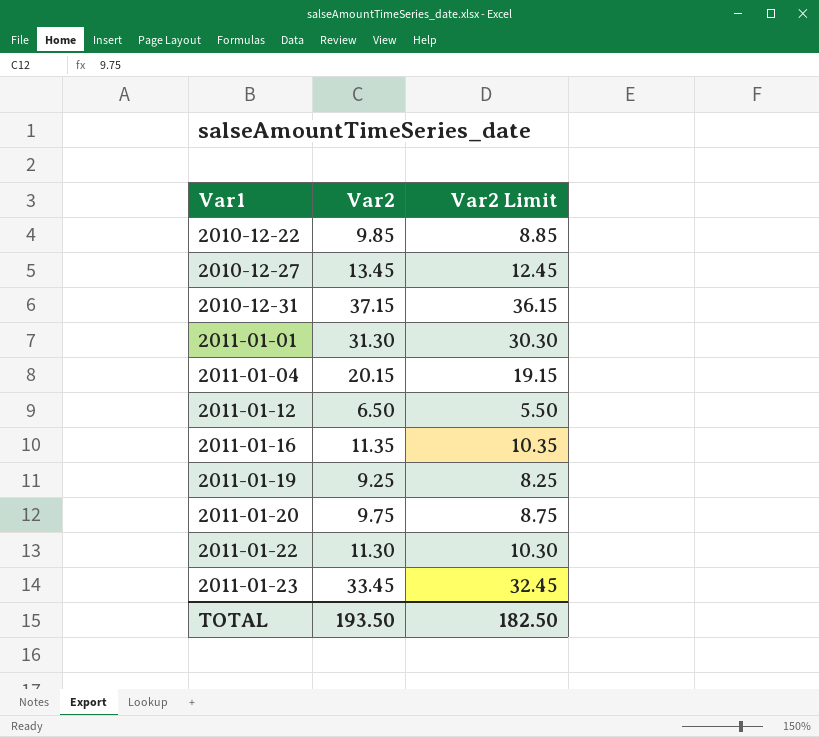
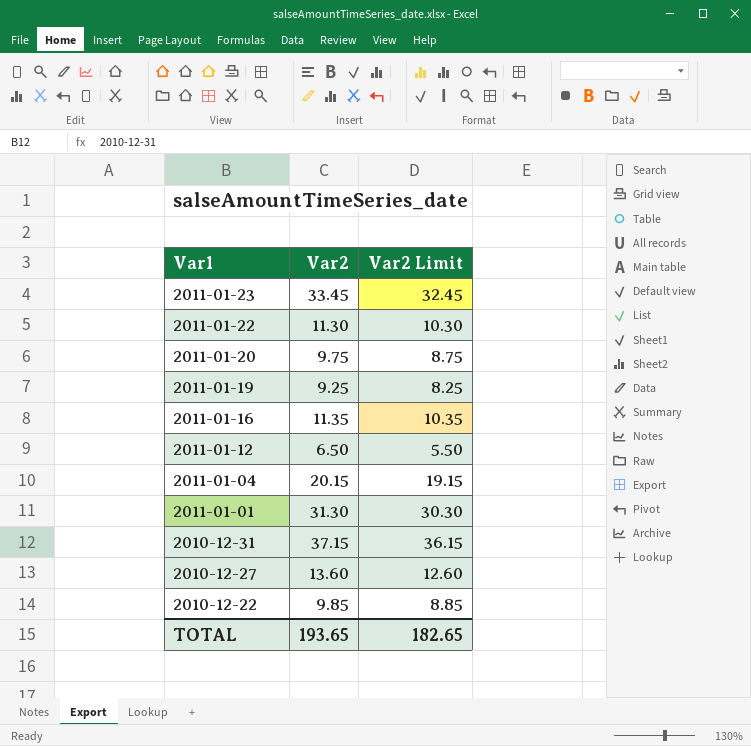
row order: Var1 ascending -> Var1 descending
2010-12-27 | Var2: 13.45 -> 13.60
2010-12-27 | Var2 Limit: 12.45 -> 12.60
TOTAL | Var2: 193.50 -> 193.65
TOTAL | Var2 Limit: 182.50 -> 182.65

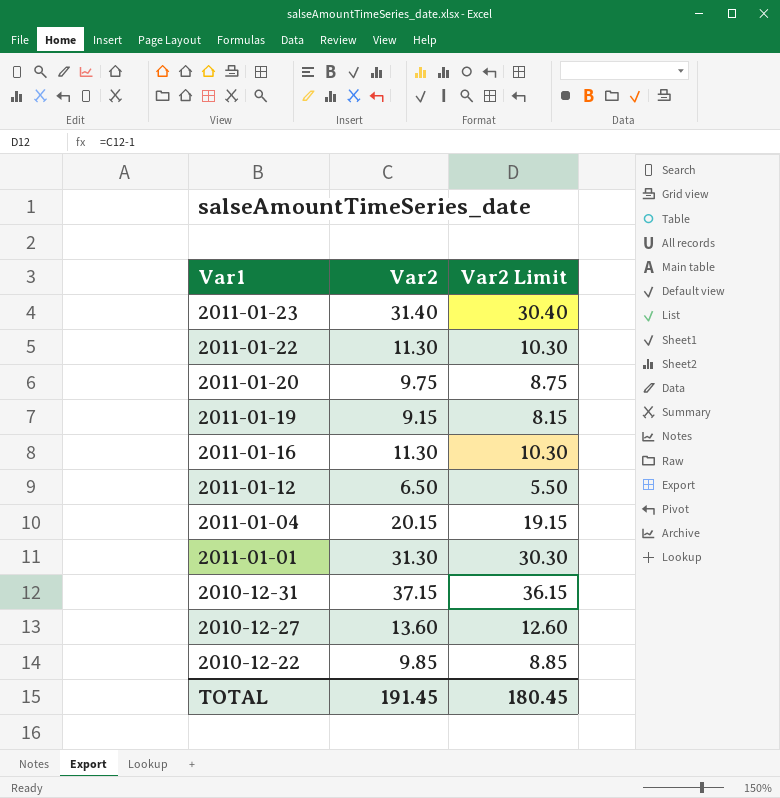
2011-01-23 | Var2: 33.45 -> 31.40
2011-01-23 | Var2 Limit: 32.45 -> 30.40
2011-01-19 | Var2: 9.25 -> 9.15
2011-01-19 | Var2 Limit: 8.25 -> 8.15
2011-01-16 | Var2: 11.35 -> 11.30
2011-01-16 | Var2 Limit: 10.35 -> 10.30
TOTAL | Var2: 193.65 -> 191.45
TOTAL | Var2 Limit: 182.65 -> 180.45

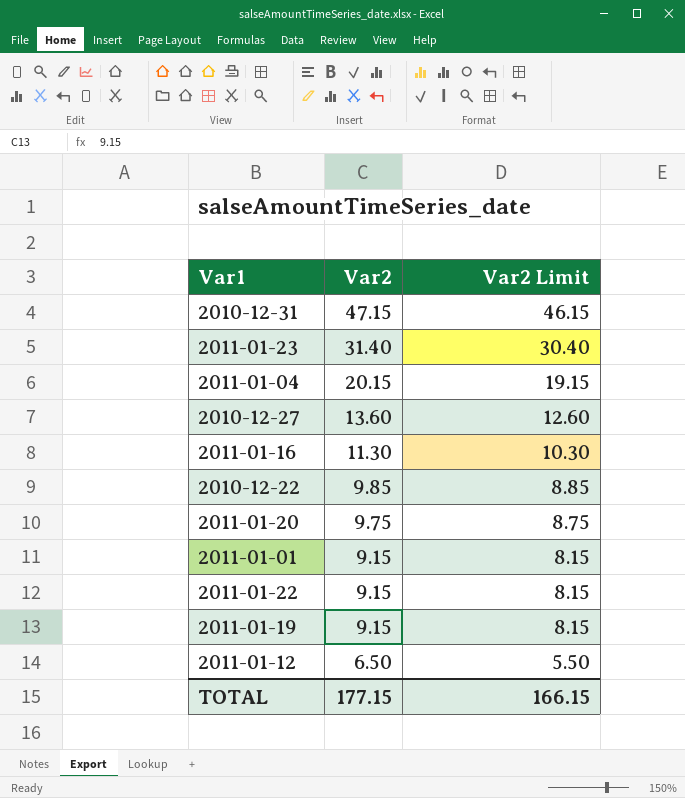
row order: Var1 descending -> Var2 descending
2010-12-31 | Var2: 37.15 -> 47.15
2010-12-31 | Var2 Limit: 36.15 -> 46.15
2011-01-01 | Var2: 31.30 -> 9.15
2011-01-01 | Var2 Limit: 30.30 -> 8.15
2011-01-22 | Var2: 11.30 -> 9.15
2011-01-22 | Var2 Limit: 10.30 -> 8.15
TOTAL | Var2: 191.45 -> 177.15
TOTAL | Var2 Limit: 180.45 -> 166.15

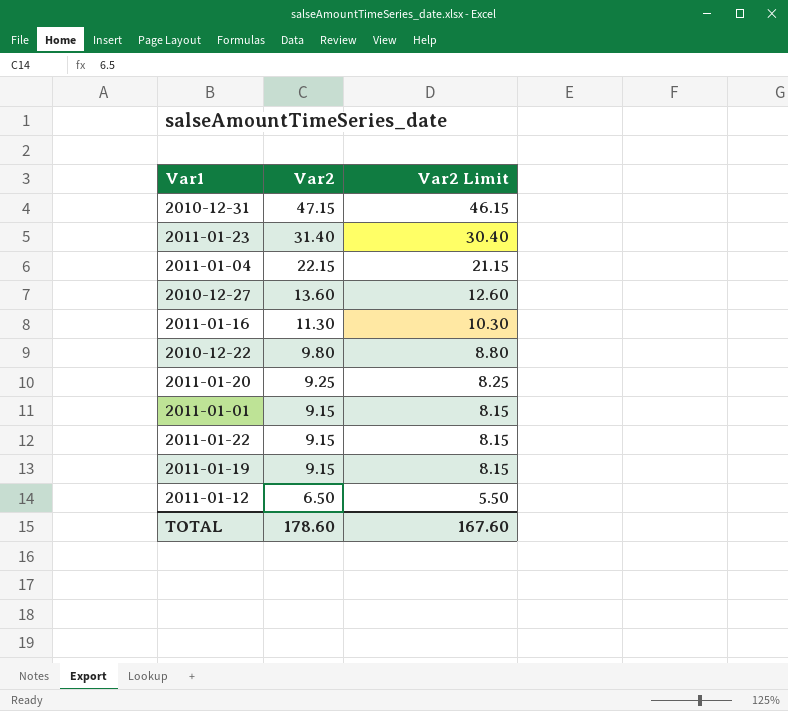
2011-01-04 | Var2: 20.15 -> 22.15
2011-01-04 | Var2 Limit: 19.15 -> 21.15
2010-12-22 | Var2: 9.85 -> 9.80
2010-12-22 | Var2 Limit: 8.85 -> 8.80
2011-01-20 | Var2: 9.75 -> 9.25
2011-01-20 | Var2 Limit: 8.75 -> 8.25
TOTAL | Var2: 177.15 -> 178.60
TOTAL | Var2 Limit: 166.15 -> 167.60

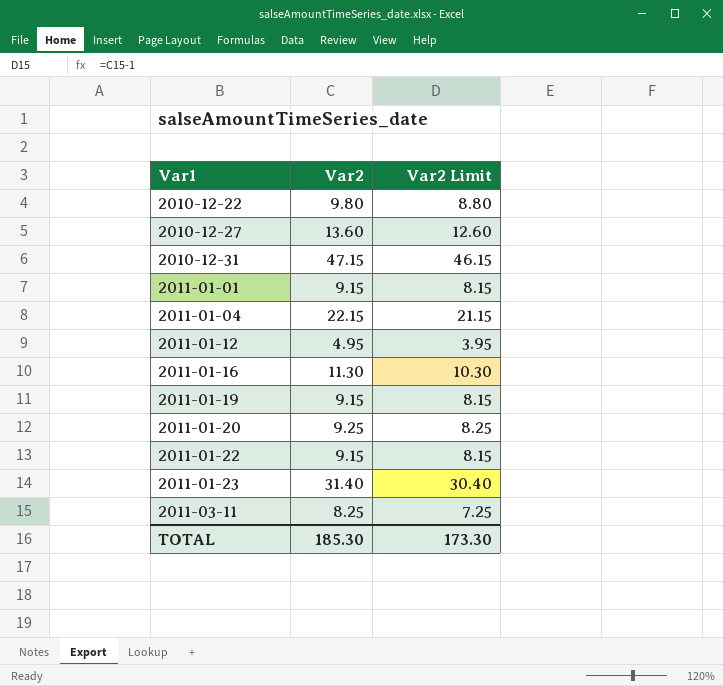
row order: Var2 descending -> Var1 ascending
2011-01-12 | Var2: 6.50 -> 4.95
2011-01-12 | Var2 Limit: 5.50 -> 3.95
row 2011-03-11: none -> 8.25 | 7.25
TOTAL | Var2: 178.60 -> 185.30
TOTAL | Var2 Limit: 167.60 -> 173.30

